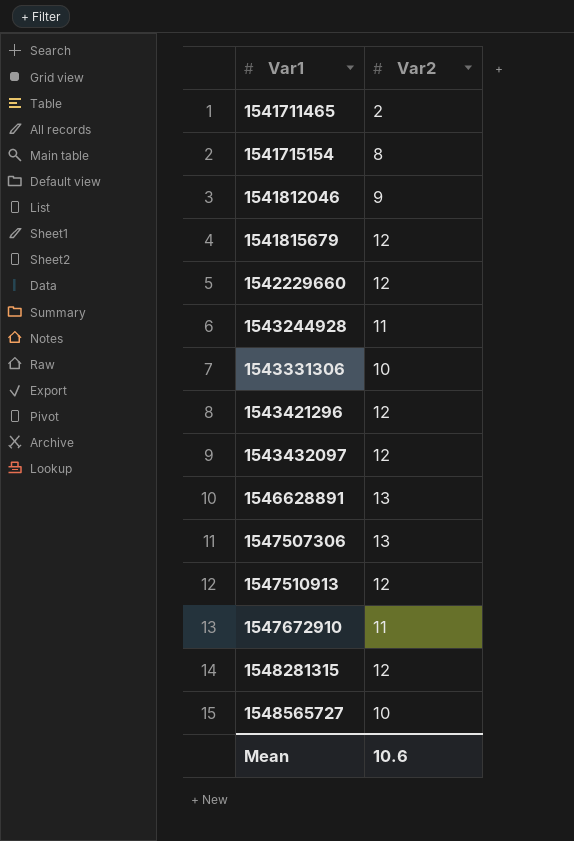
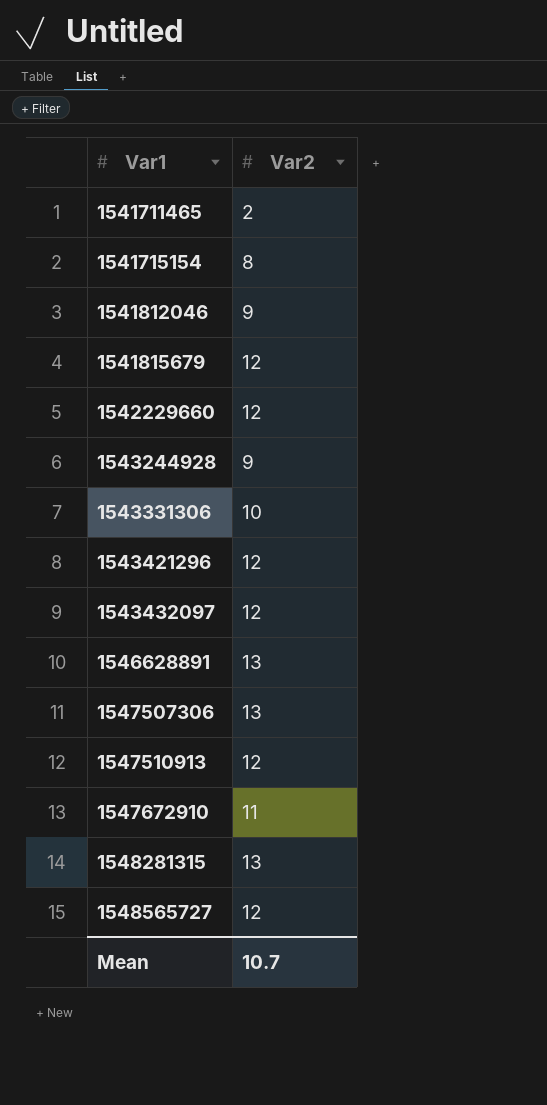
1543244928 | Var2: 11 -> 9
1548281315 | Var2: 12 -> 13
1548565727 | Var2: 10 -> 12
Mean | Var2: 10.6 -> 10.7

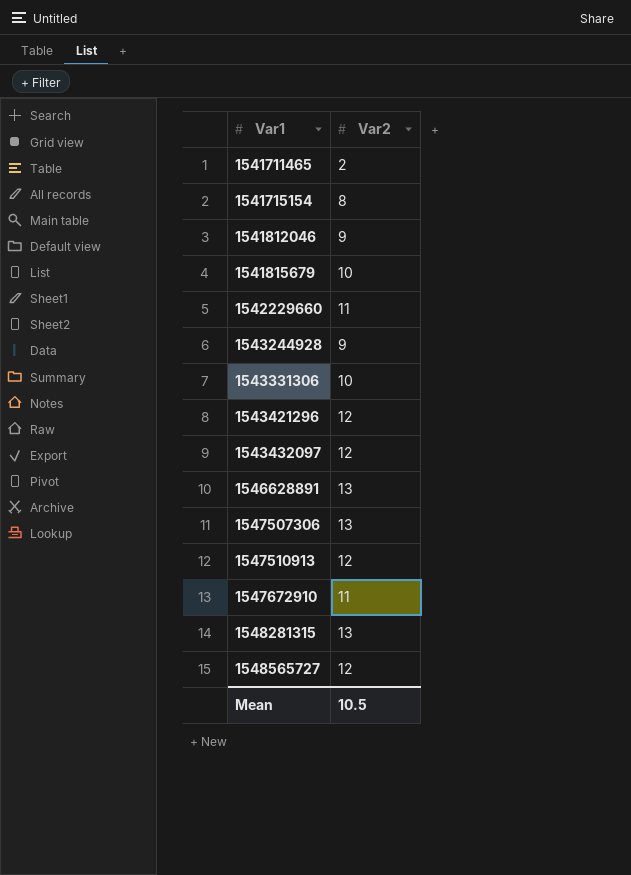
1541815679 | Var2: 12 -> 10
1542229660 | Var2: 12 -> 11
Mean | Var2: 10.7 -> 10.5

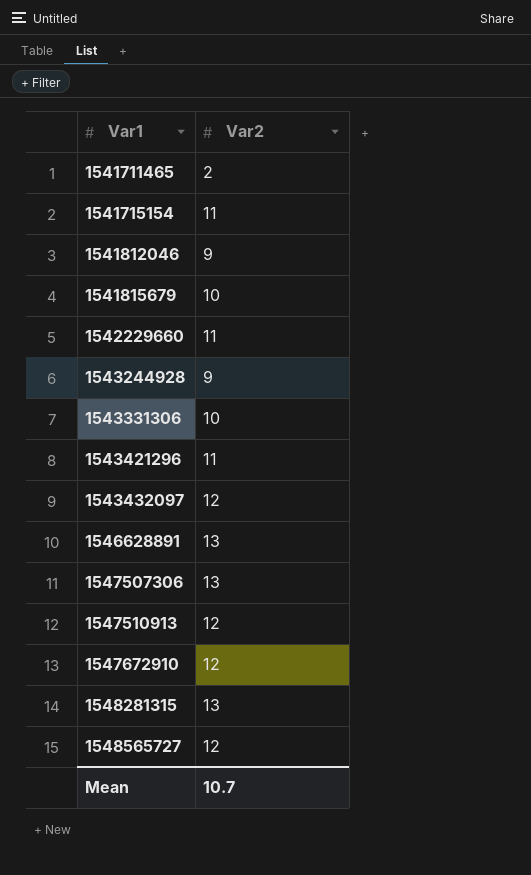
1541715154 | Var2: 8 -> 11
1543421296 | Var2: 12 -> 11
1547672910 | Var2: 11 -> 12
Mean | Var2: 10.5 -> 10.7

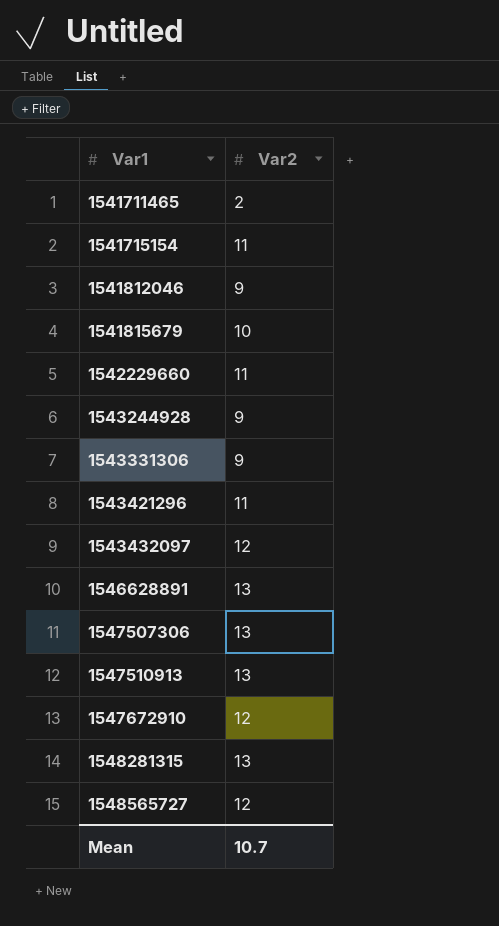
1543331306 | Var2: 10 -> 9
1547510913 | Var2: 12 -> 13

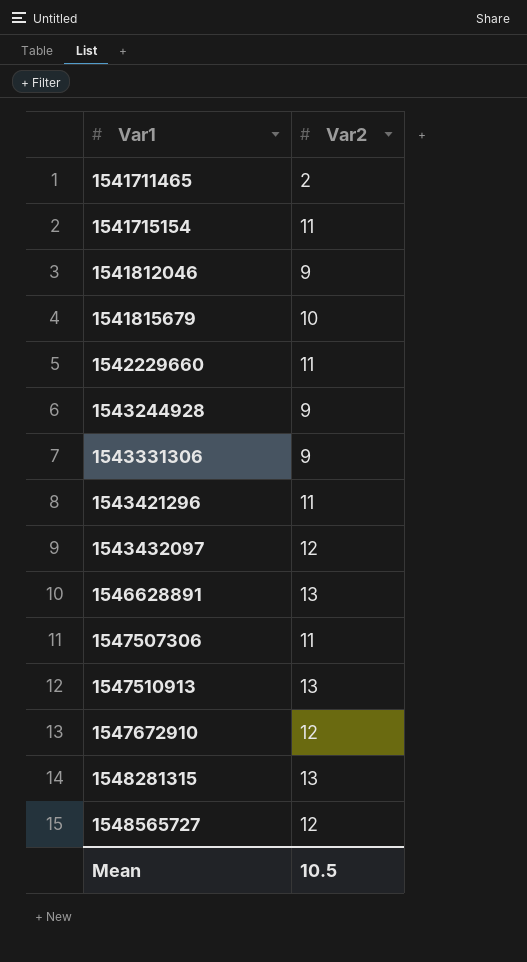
1547507306 | Var2: 13 -> 11
Mean | Var2: 10.7 -> 10.5

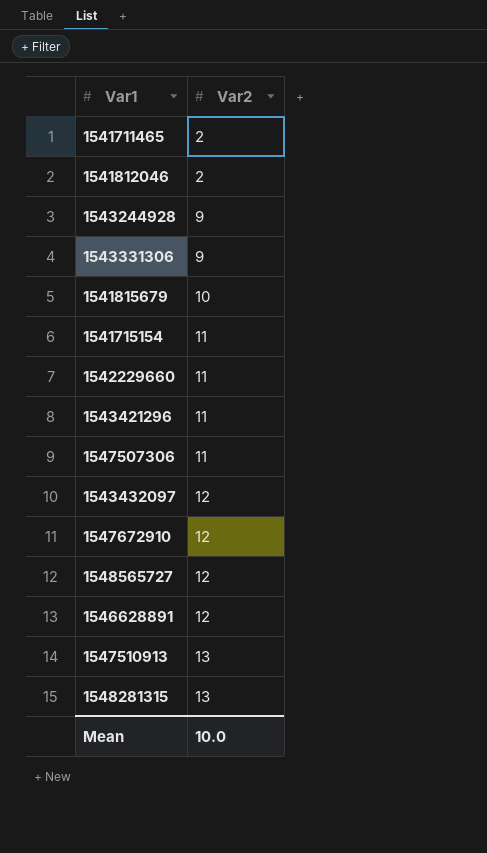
row order: Var1 ascending -> Var2 ascending
1541812046 | Var2: 9 -> 2
1546628891 | Var2: 13 -> 12
Mean | Var2: 10.5 -> 10.0

